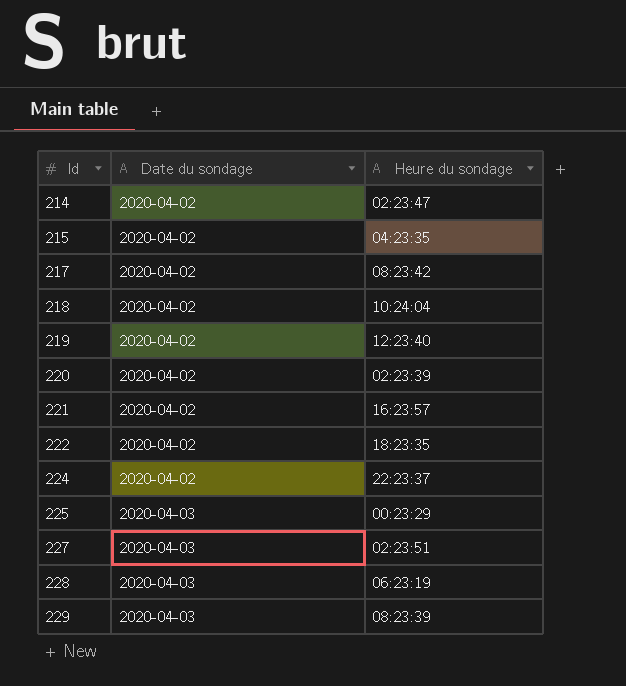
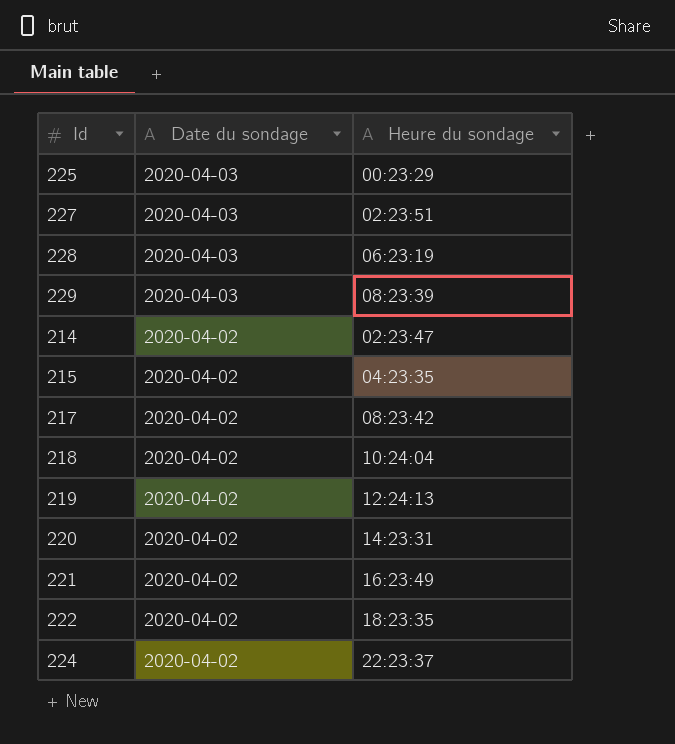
row order: Id ascending -> Date du sondage descending
219 | Heure du sondage: 12:23:40 -> 12:24:13
220 | Heure du sondage: 02:23:39 -> 14:23:31
221 | Heure du sondage: 16:23:57 -> 16:23:49

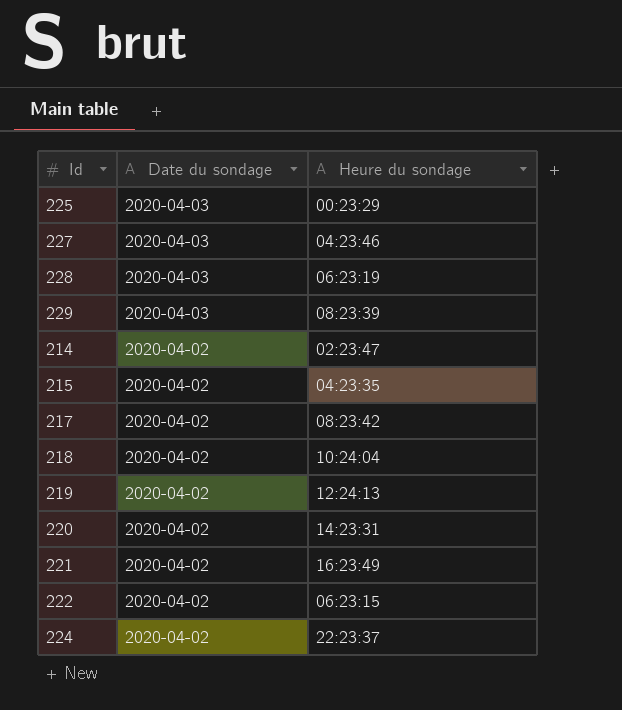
227 | Heure du sondage: 02:23:51 -> 04:23:46
222 | Heure du sondage: 18:23:35 -> 06:23:15

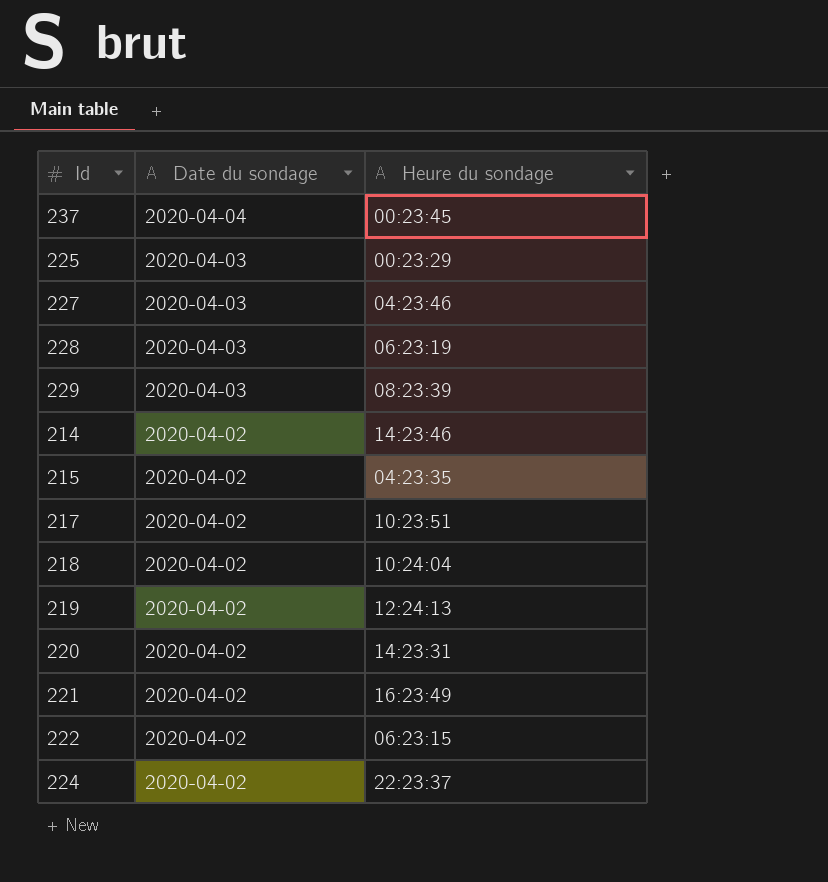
row 237: none -> 2020-04-04 | 00:23:45
214 | Heure du sondage: 02:23:47 -> 14:23:46
217 | Heure du sondage: 08:23:42 -> 10:23:51

